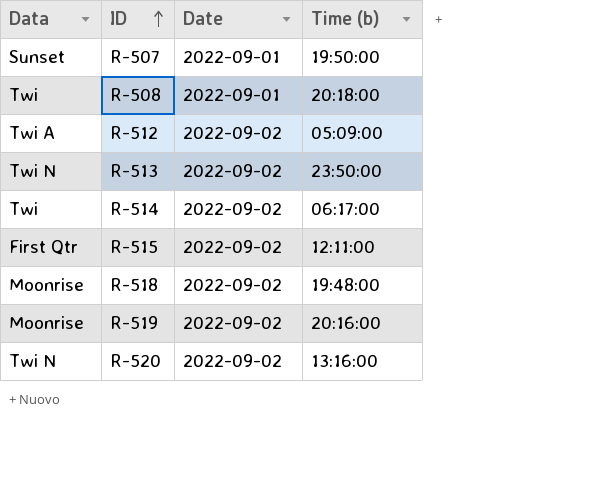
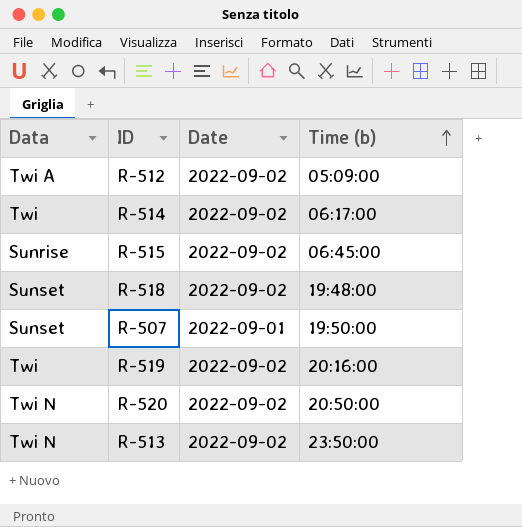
row order: ID ascending -> Time (b) ascending
row R-508: Twi | 2022-09-01 | 20:18:00 -> none
R-515 | Data: First Qtr -> Sunrise
R-515 | Time (b): 12:11:00 -> 06:45:00
R-518 | Data: Moonrise -> Sunset
R-519 | Data: Moonrise -> Twi
R-520 | Time (b): 13:16:00 -> 20:50:00

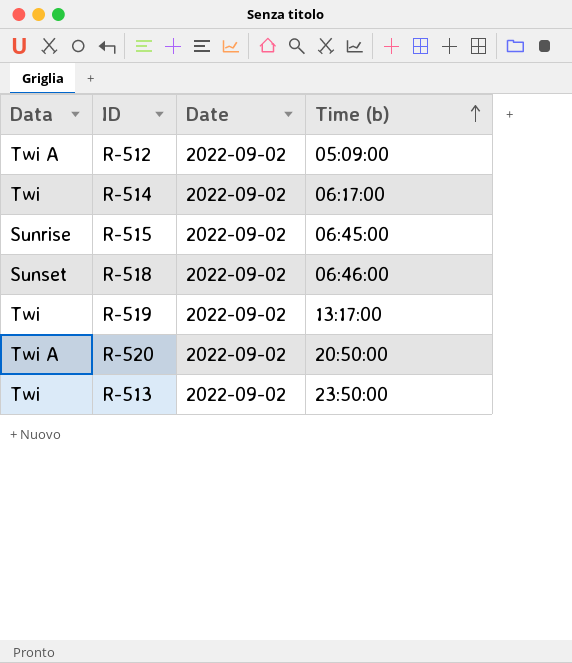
row R-507: Sunset | 2022-09-01 | 19:50:00 -> none
R-518 | Time (b): 19:48:00 -> 06:46:00
R-519 | Time (b): 20:16:00 -> 13:17:00
R-520 | Data: Twi N -> Twi A
R-513 | Data: Twi N -> Twi

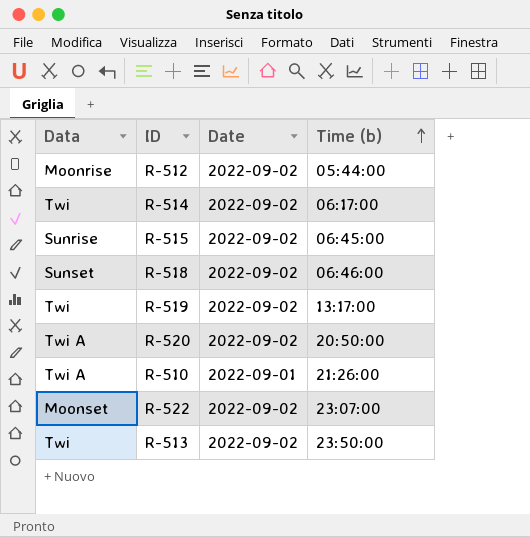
R-512 | Data: Twi A -> Moonrise
R-512 | Time (b): 05:09:00 -> 05:44:00
row R-510: none -> Twi A | 2022-09-01 | 21:26:00
row R-522: none -> Moonset | 2022-09-02 | 23:07:00

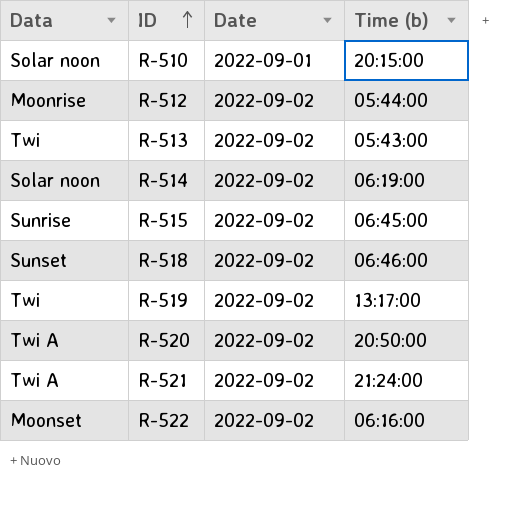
row order: Time (b) ascending -> ID ascending
R-510 | Data: Twi A -> Solar noon
R-510 | Time (b): 21:26:00 -> 20:15:00
R-513 | Time (b): 23:50:00 -> 05:43:00
R-514 | Data: Twi -> Solar noon
R-514 | Time (b): 06:17:00 -> 06:19:00
row R-521: none -> Twi A | 2022-09-02 | 21:24:00
R-522 | Time (b): 23:07:00 -> 06:16:00

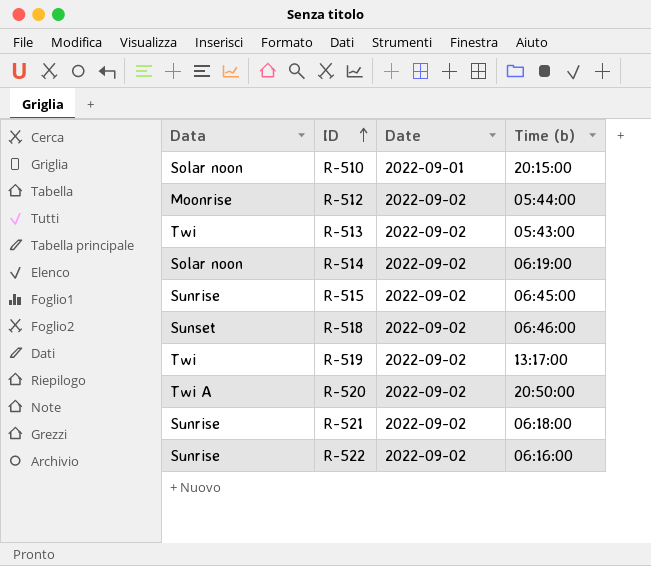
R-521 | Data: Twi A -> Sunrise
R-521 | Time (b): 21:24:00 -> 06:18:00
R-522 | Data: Moonset -> Sunrise

